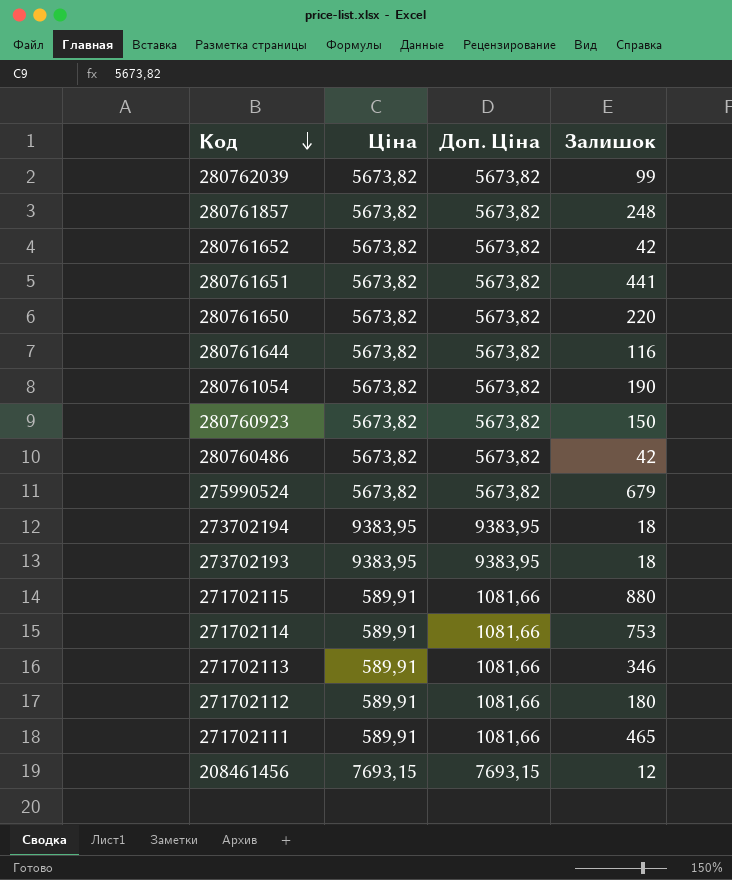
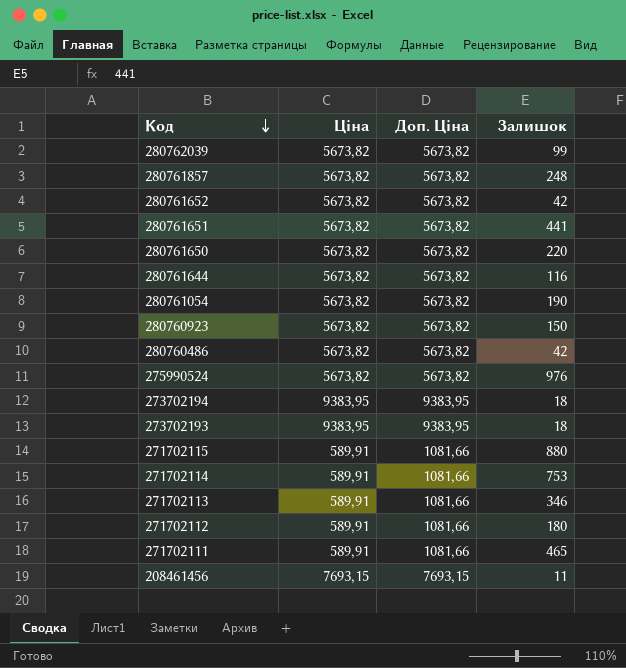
275990524 | Залишок: 679 -> 976
208461456 | Залишок: 12 -> 11

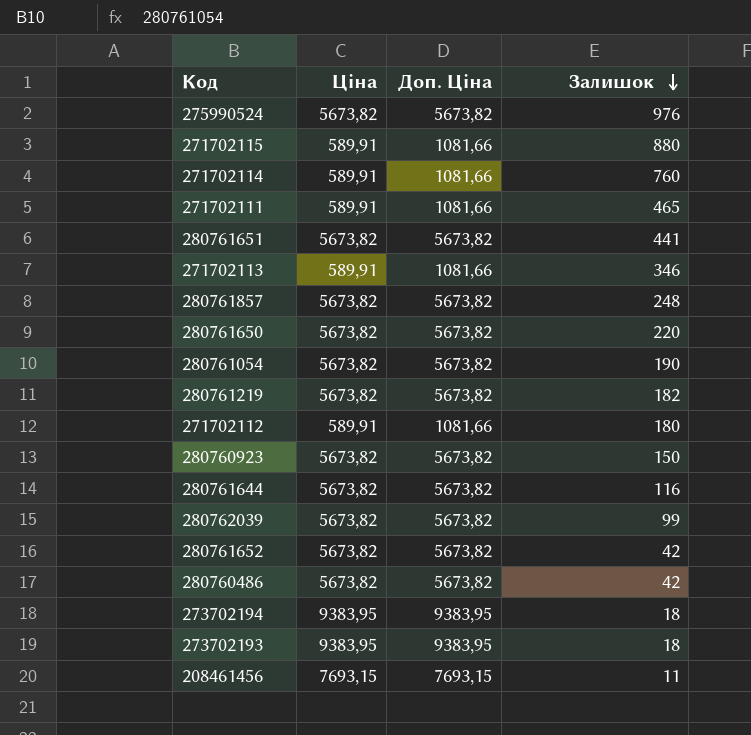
row order: Код descending -> Залишок descending
271702114 | Залишок: 753 -> 760
row 280761219: none -> 5673,82 | 5673,82 | 182

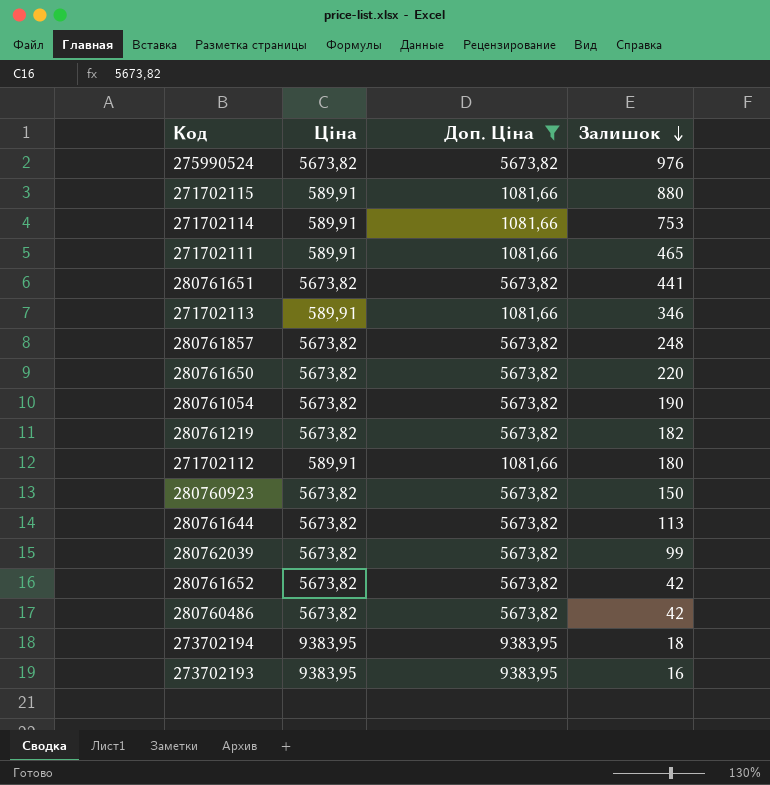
filter: none -> Доп. Ціна != 7693,15
271702114 | Залишок: 760 -> 753
280761644 | Залишок: 116 -> 113
273702193 | Залишок: 18 -> 16

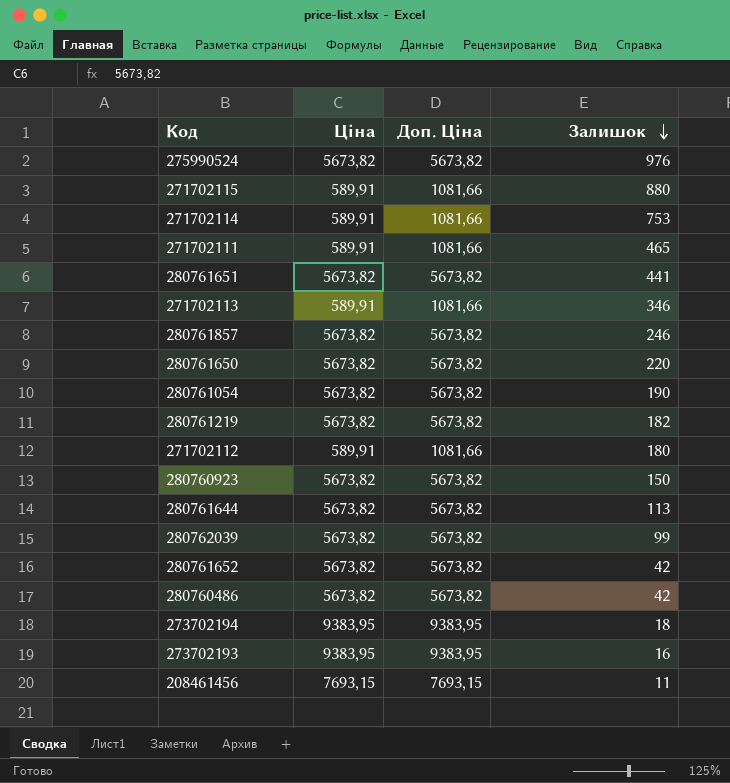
filter: Доп. Ціна != 7693,15 -> none
280761857 | Залишок: 248 -> 246

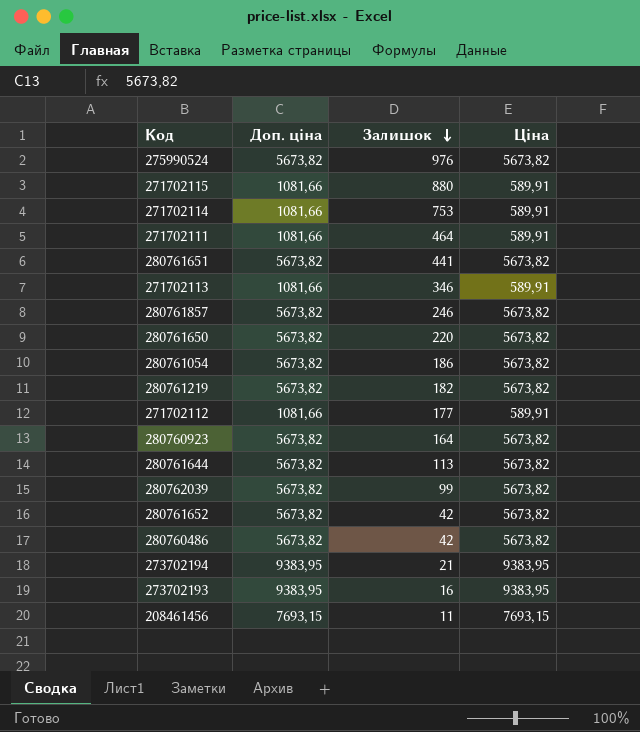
column name: Доп. Ціна -> Доп. ціна
column Ціна | position: 2 -> 4
271702111 | Залишок: 465 -> 464
280761054 | Залишок: 190 -> 186
271702112 | Залишок: 180 -> 177
280760923 | Залишок: 150 -> 164
273702194 | Залишок: 18 -> 21

